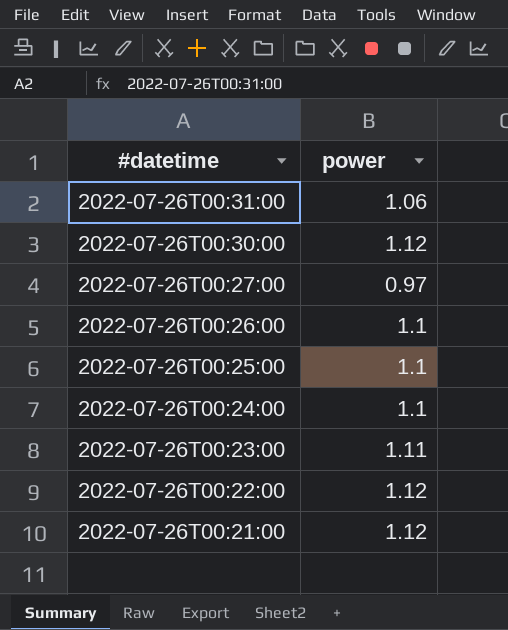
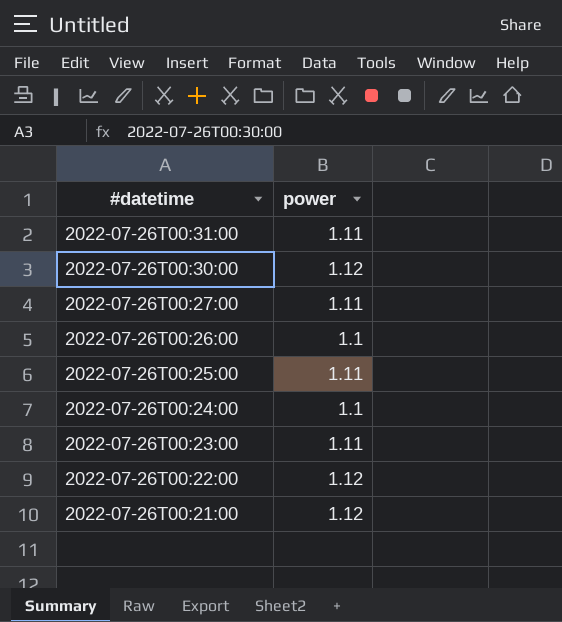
2022-07-26T00:31:00 | power: 1.06 -> 1.11
2022-07-26T00:27:00 | power: 0.97 -> 1.11
2022-07-26T00:25:00 | power: 1.1 -> 1.11

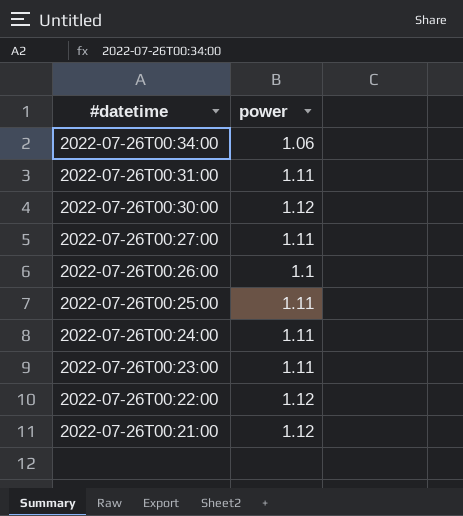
row 2022-07-26T00:34:00: none -> 1.06
2022-07-26T00:24:00 | power: 1.1 -> 1.11

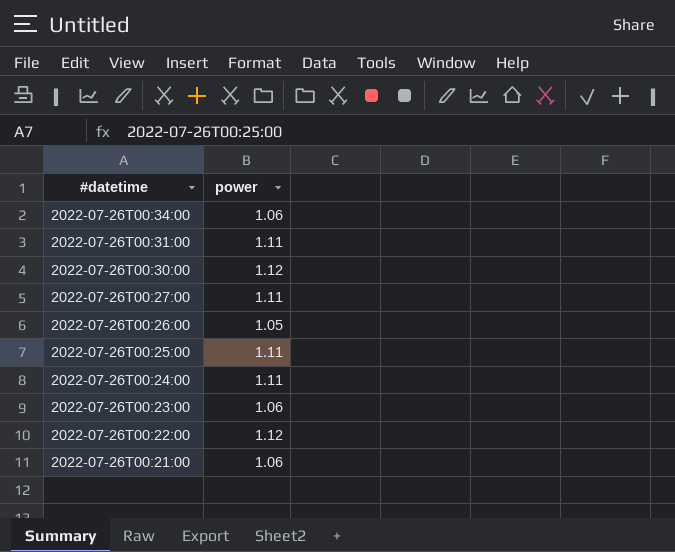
2022-07-26T00:26:00 | power: 1.1 -> 1.05
2022-07-26T00:23:00 | power: 1.11 -> 1.06
2022-07-26T00:21:00 | power: 1.12 -> 1.06

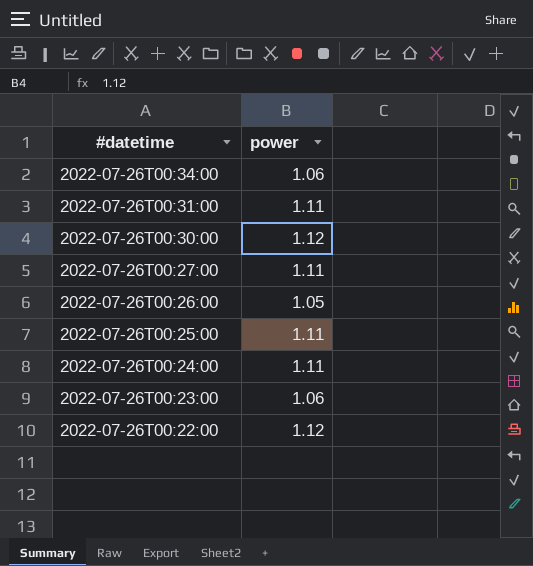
row 2022-07-26T00:21:00: 1.06 -> none

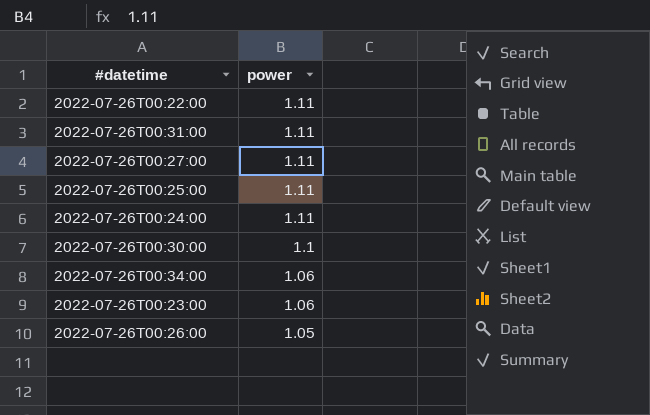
row order: #datetime descending -> power descending
2022-07-26T00:22:00 | power: 1.12 -> 1.11
2022-07-26T00:30:00 | power: 1.12 -> 1.1

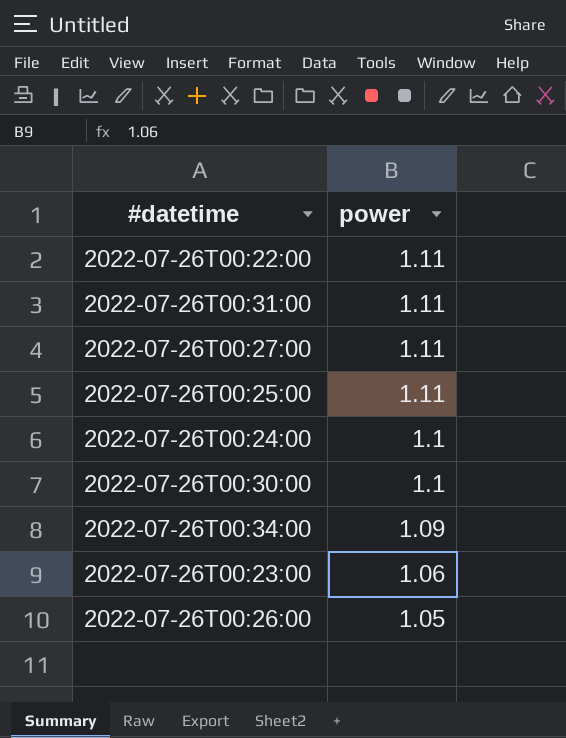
2022-07-26T00:24:00 | power: 1.11 -> 1.1
2022-07-26T00:34:00 | power: 1.06 -> 1.09

